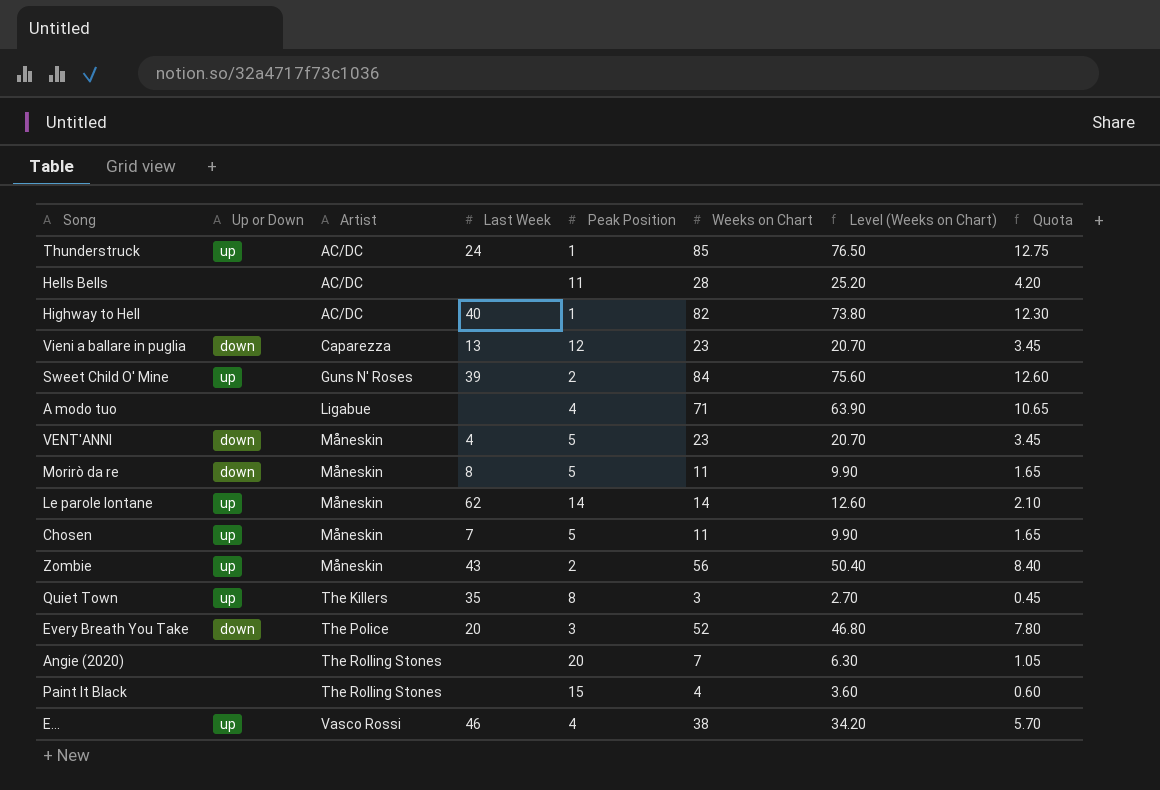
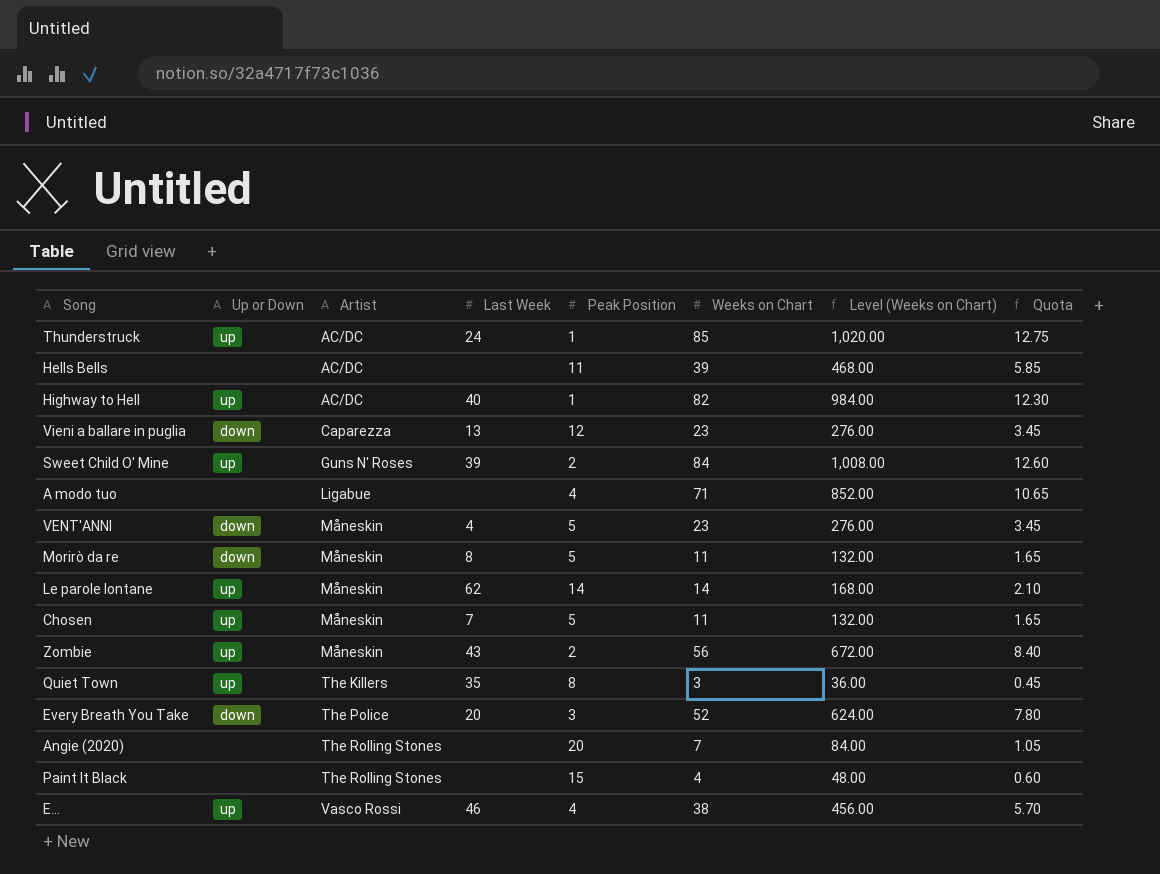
column Level (Weeks on Chart) | formula: [Weeks on Chart] * 0.9 -> [Weeks on Chart] * 12
Hells Bells | Weeks on Chart: 28 -> 39
Hells Bells | Quota: 4.20 -> 5.85
Highway to Hell | Up or Down: none -> up

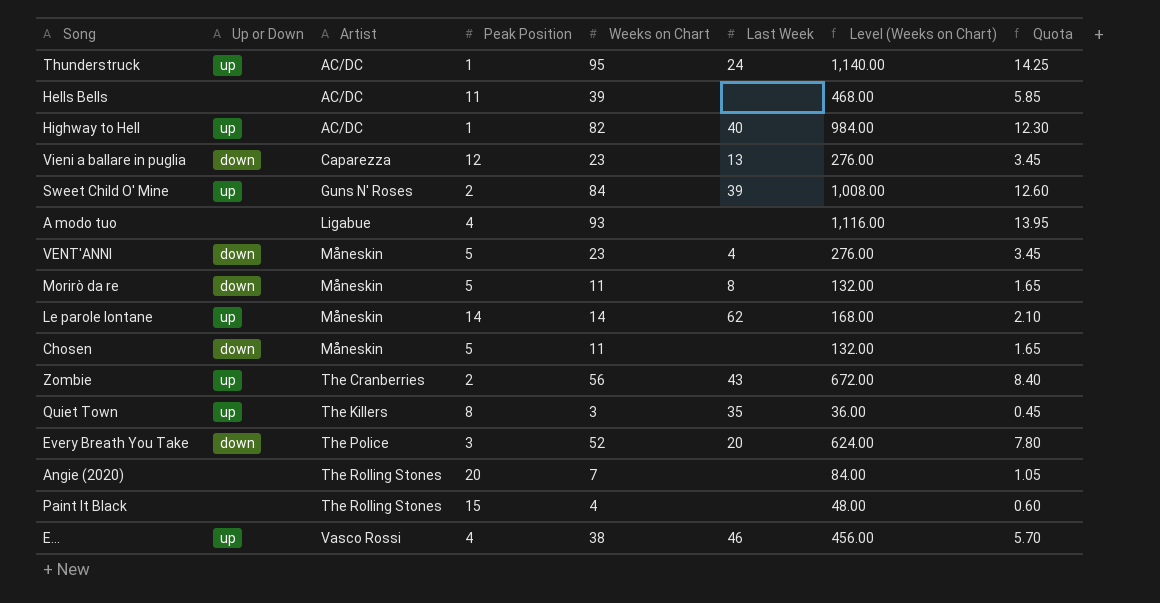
column Last Week | position: 4 -> 6
Thunderstruck | Weeks on Chart: 85 -> 95
Thunderstruck | Level (Weeks on Chart): 1,020.00 -> 1,140.00
Thunderstruck | Quota: 12.75 -> 14.25
A modo tuo | Weeks on Chart: 71 -> 93
A modo tuo | Level (Weeks on Chart): 852.00 -> 1,116.00
A modo tuo | Quota: 10.65 -> 13.95
Chosen | Up or Down: up -> down
Chosen | Last Week: 7 -> none
Zombie | Artist: Måneskin -> The Cranberries

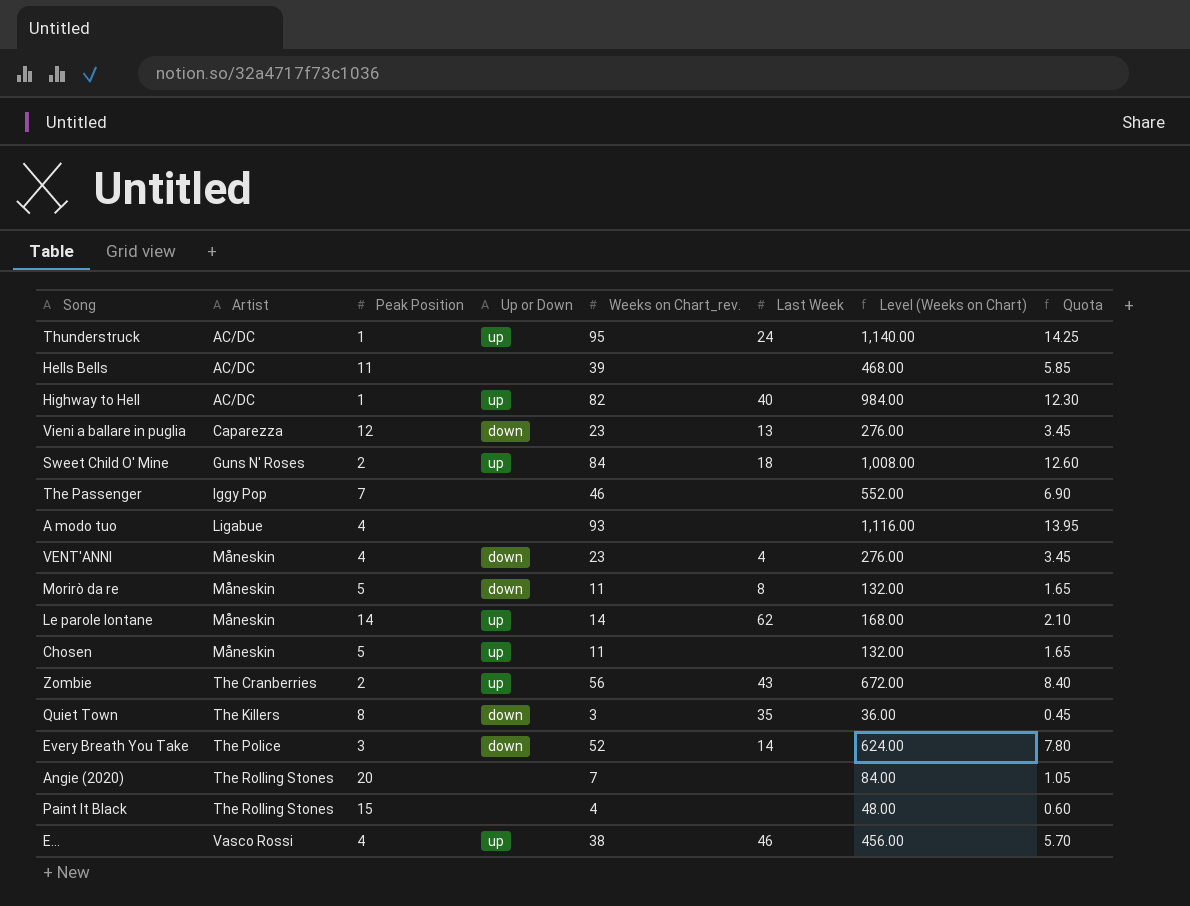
column Up or Down | position: 2 -> 4
column name: Weeks on Chart -> Weeks on Chart_rev.
Sweet Child O' Mine | Last Week: 39 -> 18
row The Passenger: none -> Iggy Pop | 7 | none | 46 | none | 552.00 | 6.90
VENT'ANNI | Peak Position: 5 -> 4
Chosen | Up or Down: down -> up
Quiet Town | Up or Down: up -> down
Every Breath You Take | Last Week: 20 -> 14

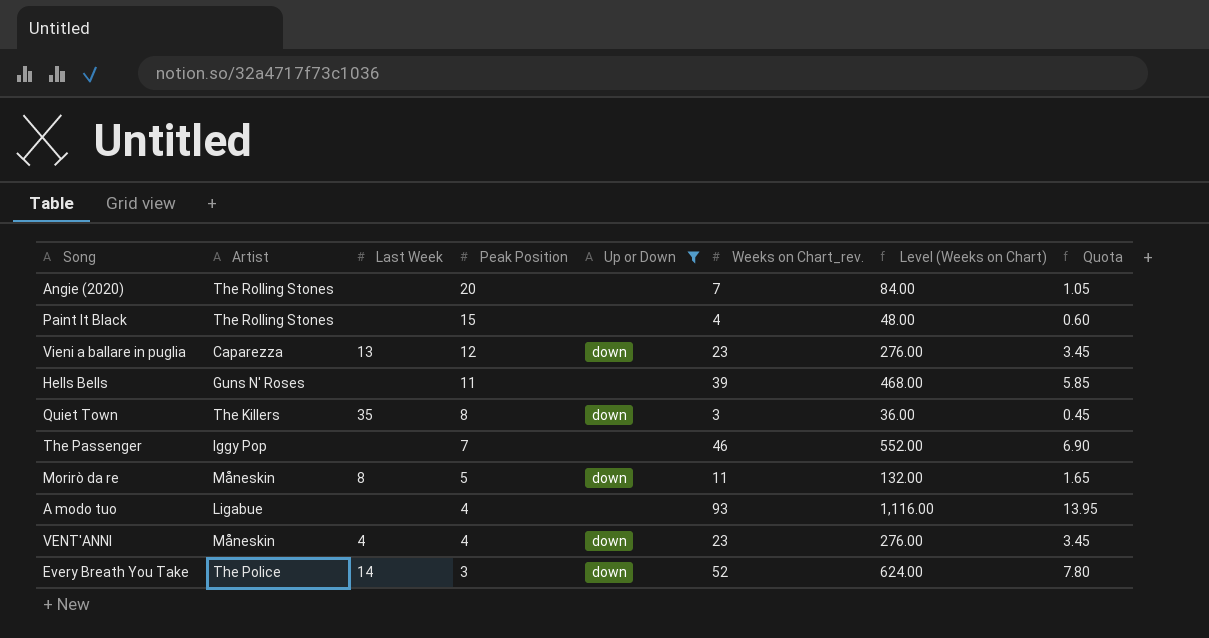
filter: none -> Up or Down != up
row order: Artist ascending -> Peak Position descending
column Last Week | position: 6 -> 3
Hells Bells | Artist: AC/DC -> Guns N' Roses

